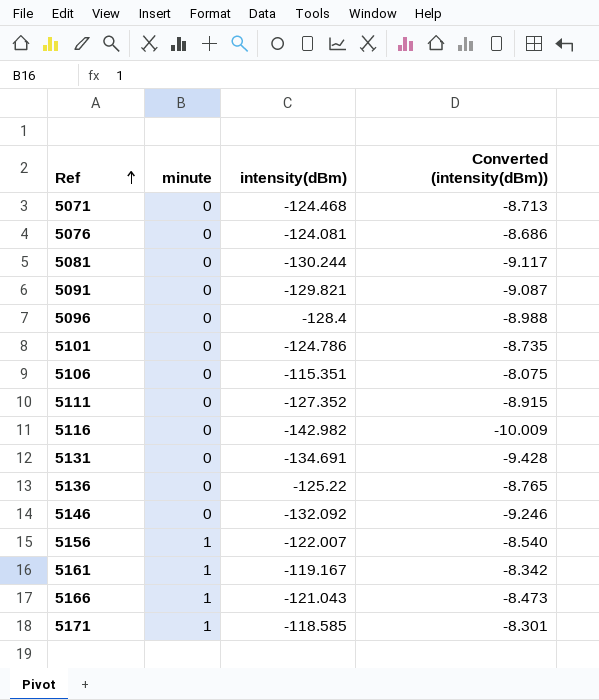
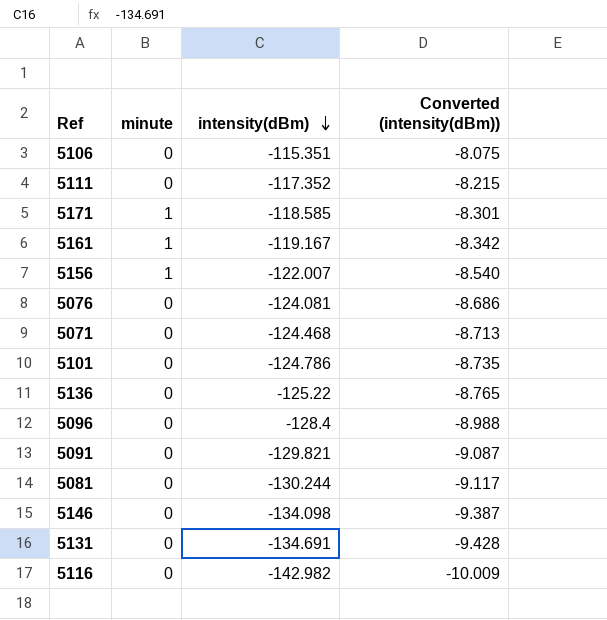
row order: Ref ascending -> intensity(dBm) descending
row 5166: 1 | -121.043 | -8.473 -> none
5111 | intensity(dBm): -127.352 -> -117.352
5111 | Converted (intensity(dBm)): -8.915 -> -8.215
5146 | intensity(dBm): -132.092 -> -134.098
5146 | Converted (intensity(dBm)): -9.246 -> -9.387

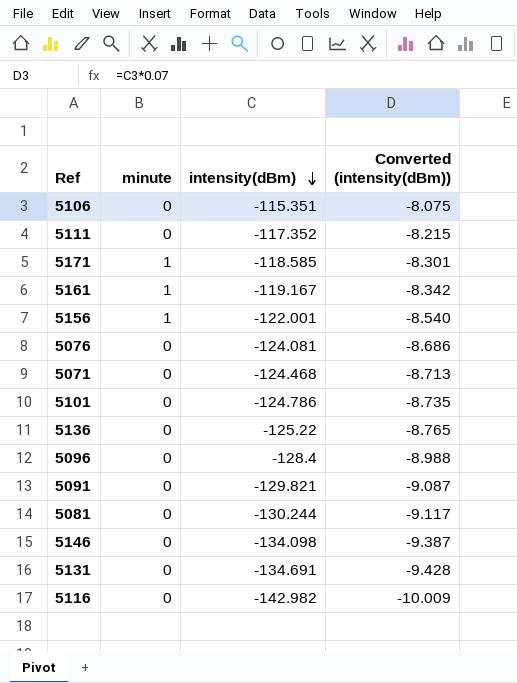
5156 | intensity(dBm): -122.007 -> -122.001

